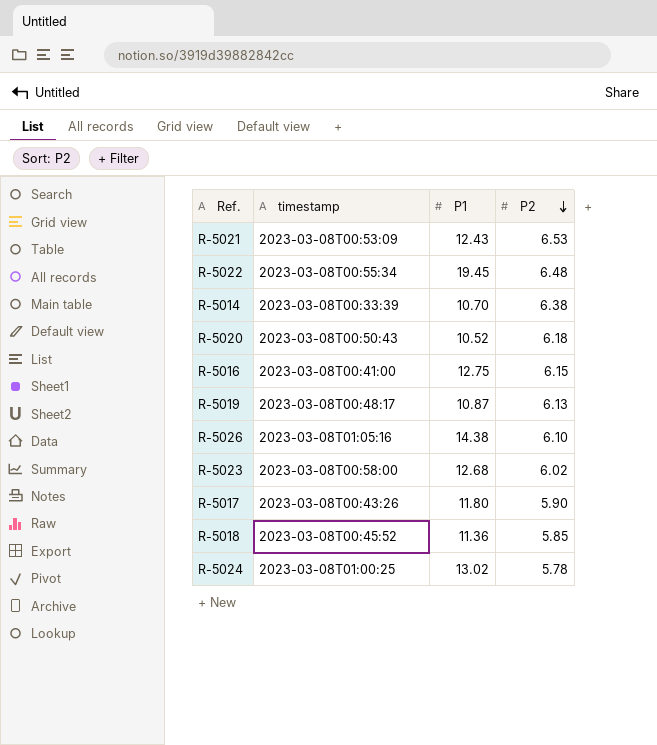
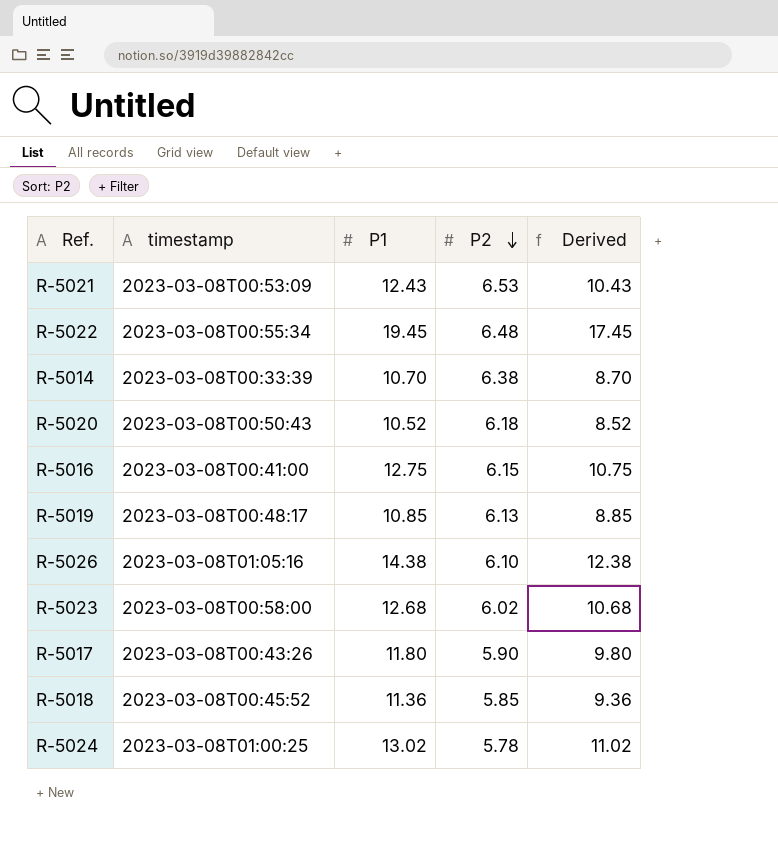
column Derived | formula: none -> [P1] - 2
R-5019 | P1: 10.87 -> 10.85

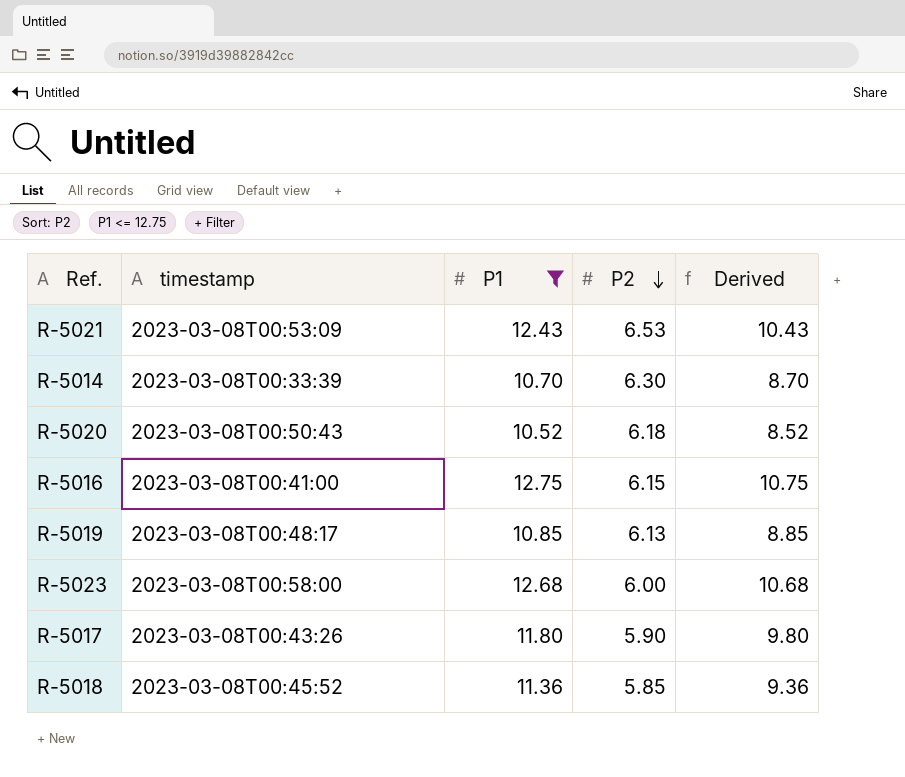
filter: none -> P1 <= 12.75
R-5014 | P2: 6.38 -> 6.30
R-5023 | P2: 6.02 -> 6.00

